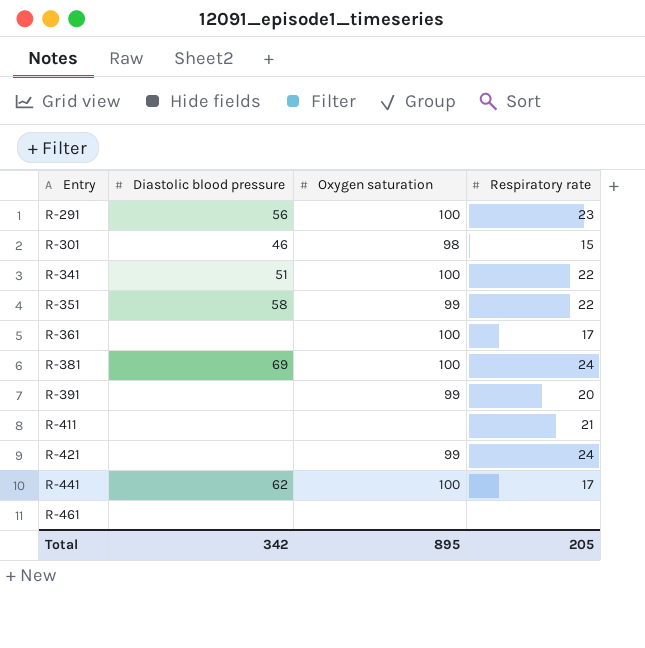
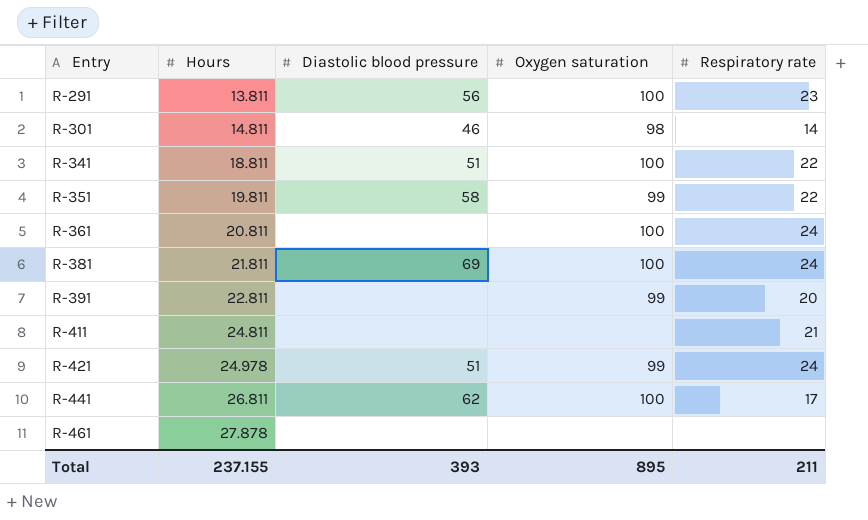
column Hours | position: none -> 2
R-301 | Respiratory rate: 15 -> 14
R-361 | Respiratory rate: 17 -> 24
R-421 | Diastolic blood pressure: none -> 51
Total | Diastolic blood pressure: 342 -> 393
Total | Respiratory rate: 205 -> 211

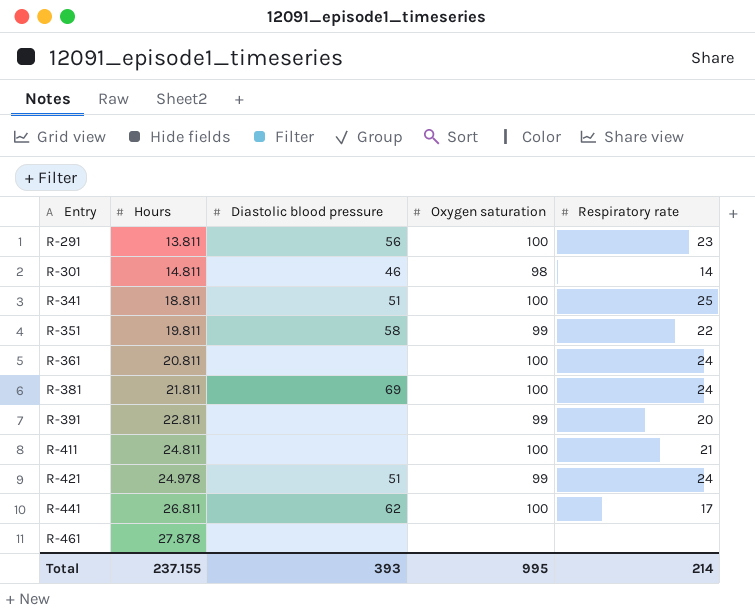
R-341 | Respiratory rate: 22 -> 25
R-411 | Oxygen saturation: none -> 100
Total | Oxygen saturation: 895 -> 995
Total | Respiratory rate: 211 -> 214

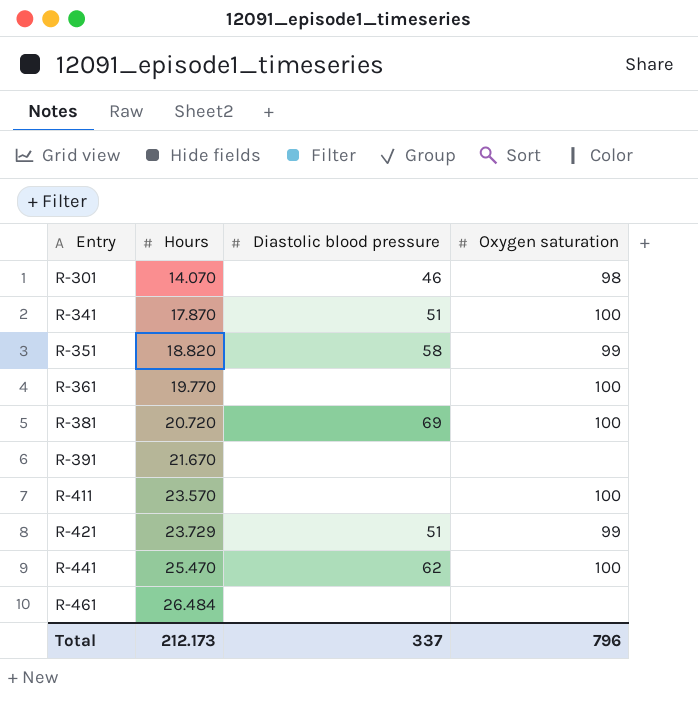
column Respiratory rate | position: 5 -> none
row R-291: 13.811 | 56 | 100 | 23 -> none
R-301 | Hours: 14.811 -> 14.070
R-341 | Hours: 18.811 -> 17.870
R-351 | Hours: 19.811 -> 18.820
R-361 | Hours: 20.811 -> 19.770
R-381 | Hours: 21.811 -> 20.720
R-391 | Hours: 22.811 -> 21.670
R-391 | Oxygen saturation: 99 -> none
R-411 | Hours: 24.811 -> 23.570
R-421 | Hours: 24.978 -> 23.729
R-441 | Hours: 26.811 -> 25.470
R-461 | Hours: 27.878 -> 26.484
Total | Hours: 237.155 -> 212.173
Total | Diastolic blood pressure: 393 -> 337
Total | Oxygen saturation: 995 -> 796

